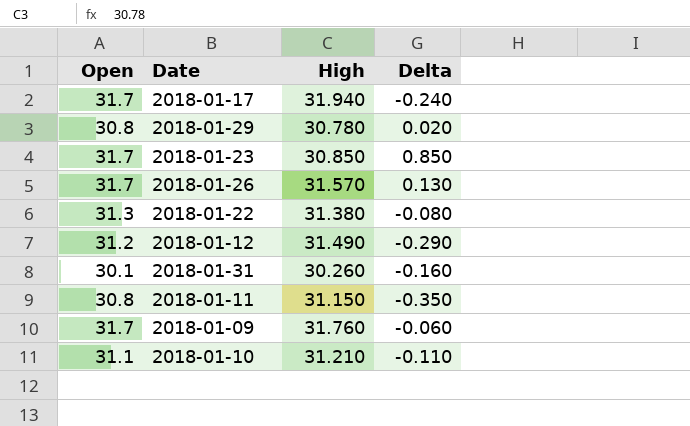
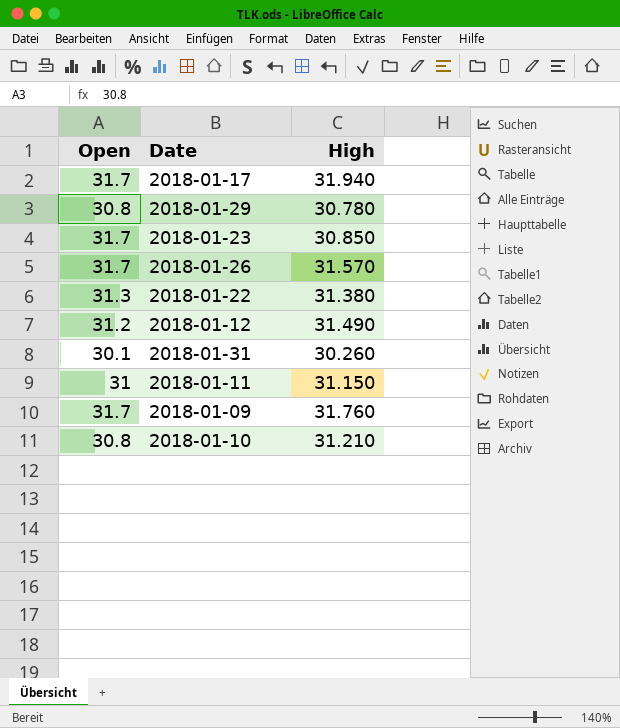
column Delta | formula: [Open] - [High] -> none
2018-01-11 | Open: 30.8 -> 31
2018-01-10 | Open: 31.1 -> 30.8

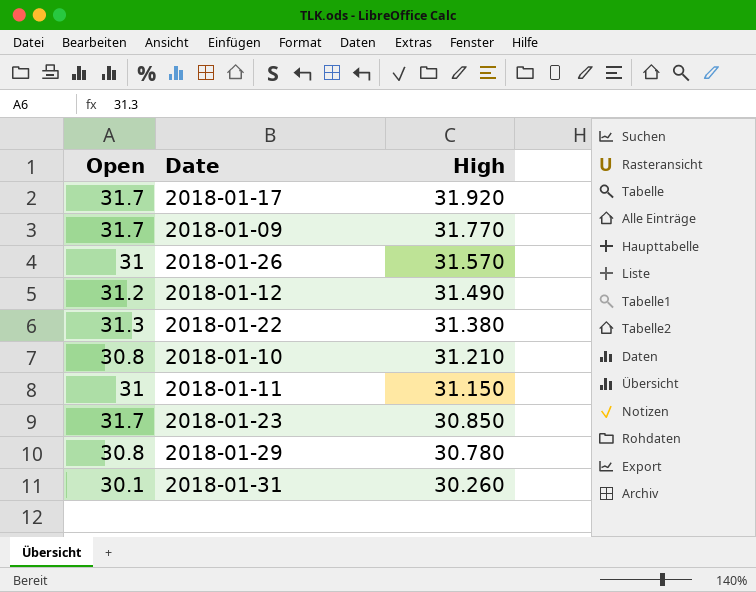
row order: none -> High descending
2018-01-17 | High: 31.940 -> 31.920
2018-01-09 | High: 31.760 -> 31.770
2018-01-26 | Open: 31.7 -> 31

